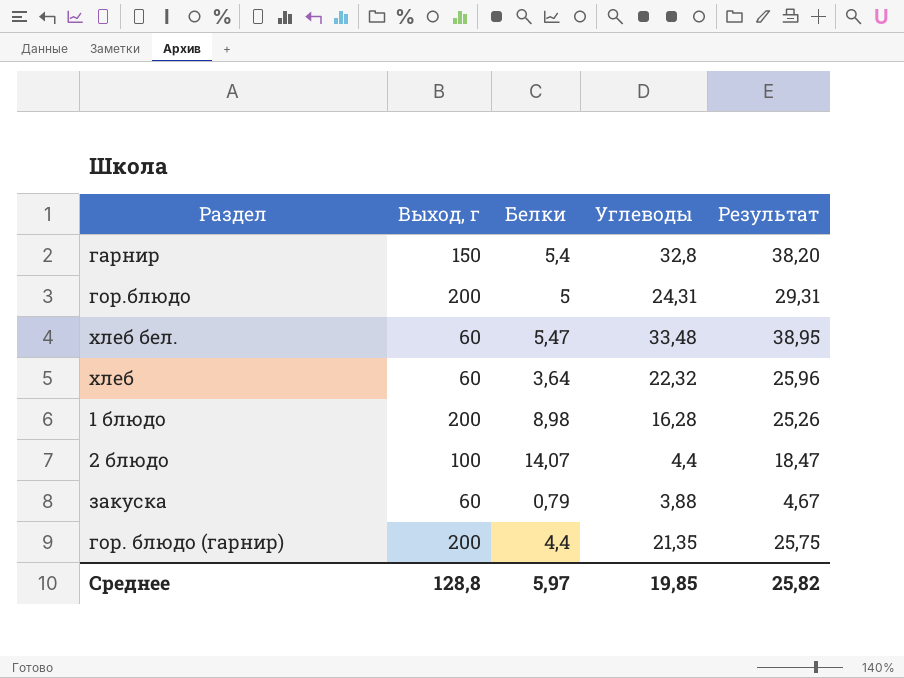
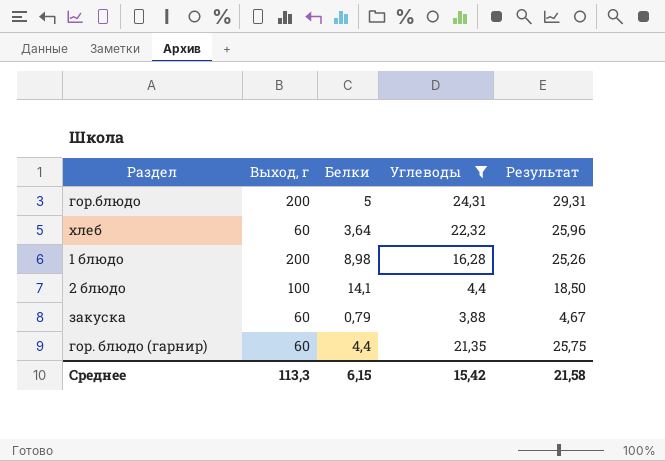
filter: none -> Углеводы <= 24,31
2 блюдо | Белки: 14,07 -> 14,1
2 блюдо | Результат: 18,47 -> 18,50
гор. блюдо (гарнир) | Выход, г: 200 -> 60
Среднее | Выход, г: 128,8 -> 113,3
Среднее | Белки: 5,97 -> 6,15
Среднее | Углеводы: 19,85 -> 15,42
Среднее | Результат: 25,82 -> 21,58

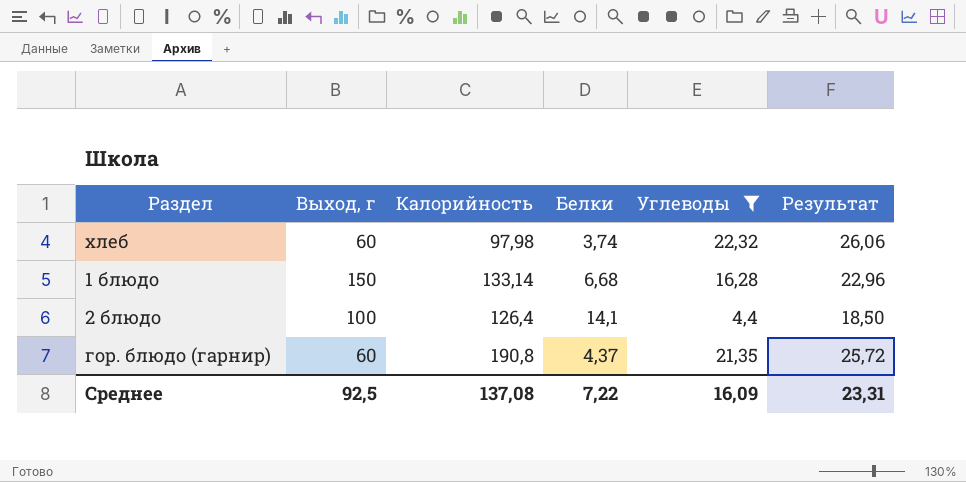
column Калорийность | position: none -> 3
row гор.блюдо: 200 | 5 | 24,31 | 29,31 -> none
row закуска: 60 | 0,79 | 3,88 | 4,67 -> none
хлеб | Белки: 3,64 -> 3,74
хлеб | Результат: 25,96 -> 26,06
1 блюдо | Выход, г: 200 -> 150
1 блюдо | Белки: 8,98 -> 6,68
1 блюдо | Результат: 25,26 -> 22,96
гор. блюдо (гарнир) | Белки: 4,4 -> 4,37
гор. блюдо (гарнир) | Результат: 25,75 -> 25,72
Среднее | Выход, г: 113,3 -> 92,5
Среднее | Белки: 6,15 -> 7,22
Среднее | Углеводы: 15,42 -> 16,09
Среднее | Результат: 21,58 -> 23,31

